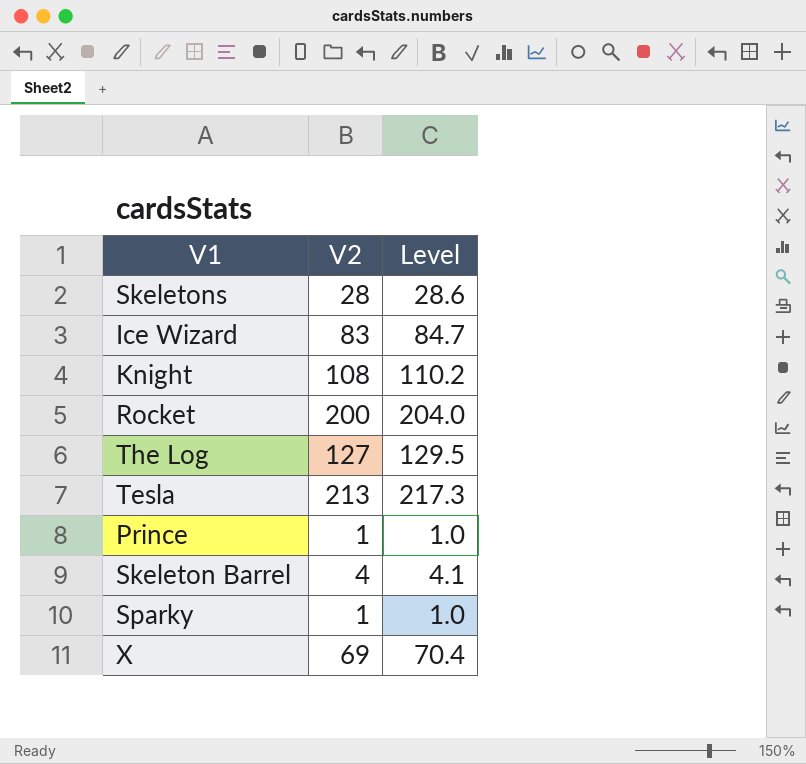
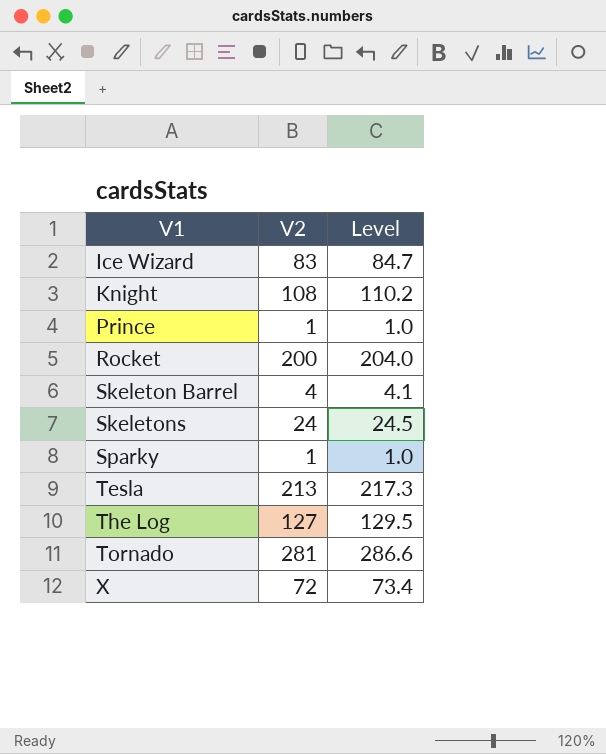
row order: none -> V1 ascending
Skeletons | V2: 28 -> 24
Skeletons | Level: 28.6 -> 24.5
row Tornado: none -> 281 | 286.6
X | V2: 69 -> 72
X | Level: 70.4 -> 73.4

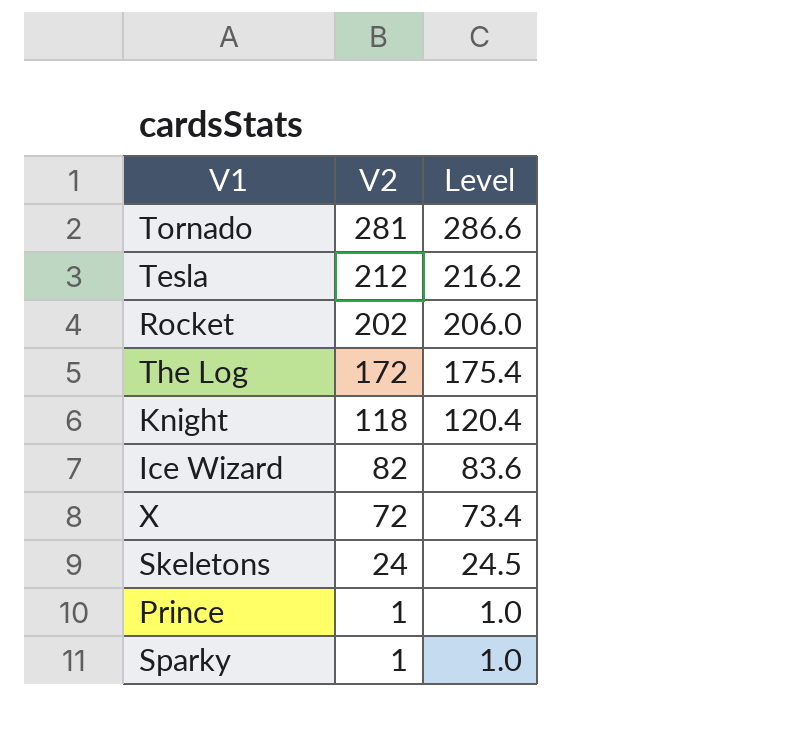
row order: V1 ascending -> V2 descending
row Skeleton Barrel: 4 | 4.1 -> none
Tesla | V2: 213 -> 212
Tesla | Level: 217.3 -> 216.2
Rocket | V2: 200 -> 202
Rocket | Level: 204.0 -> 206.0
The Log | V2: 127 -> 172
The Log | Level: 129.5 -> 175.4
Knight | V2: 108 -> 118
Knight | Level: 110.2 -> 120.4
Ice Wizard | V2: 83 -> 82
Ice Wizard | Level: 84.7 -> 83.6

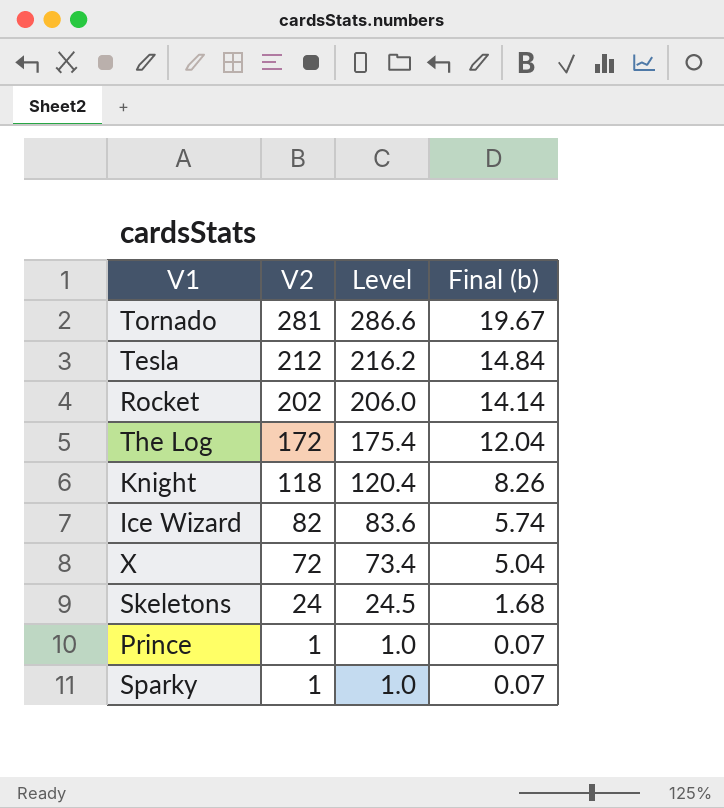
column Final (b) | formula: none -> [V2] * 0.07

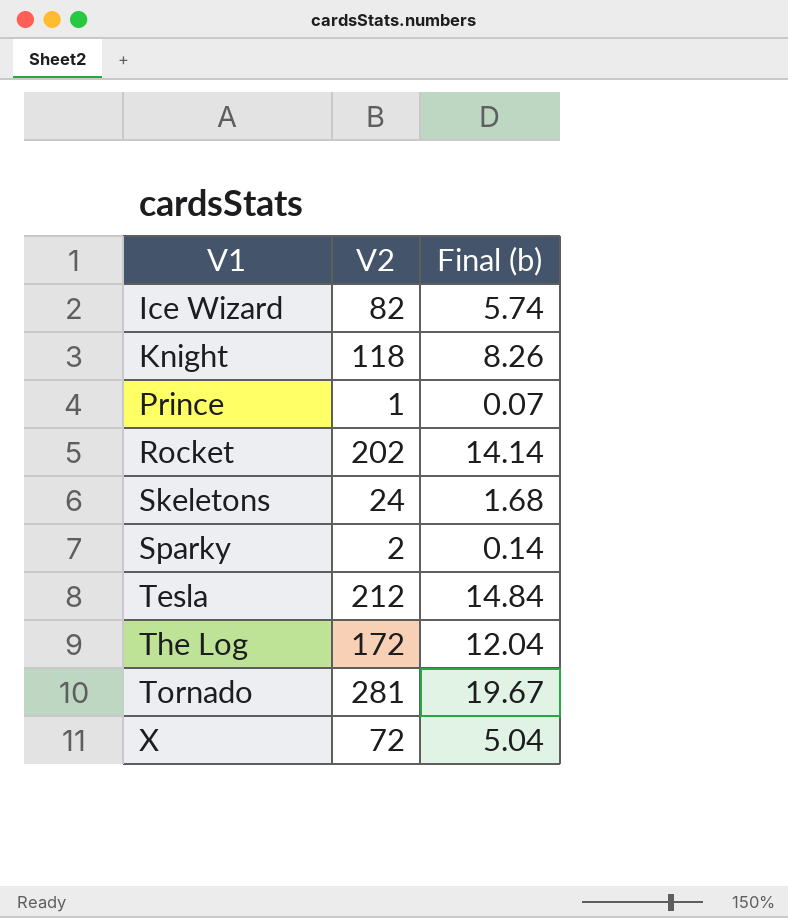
row order: V2 descending -> V1 ascending
column Level | formula: [V2] * 1.02 -> none
Sparky | V2: 1 -> 2
Sparky | Final (b): 0.07 -> 0.14

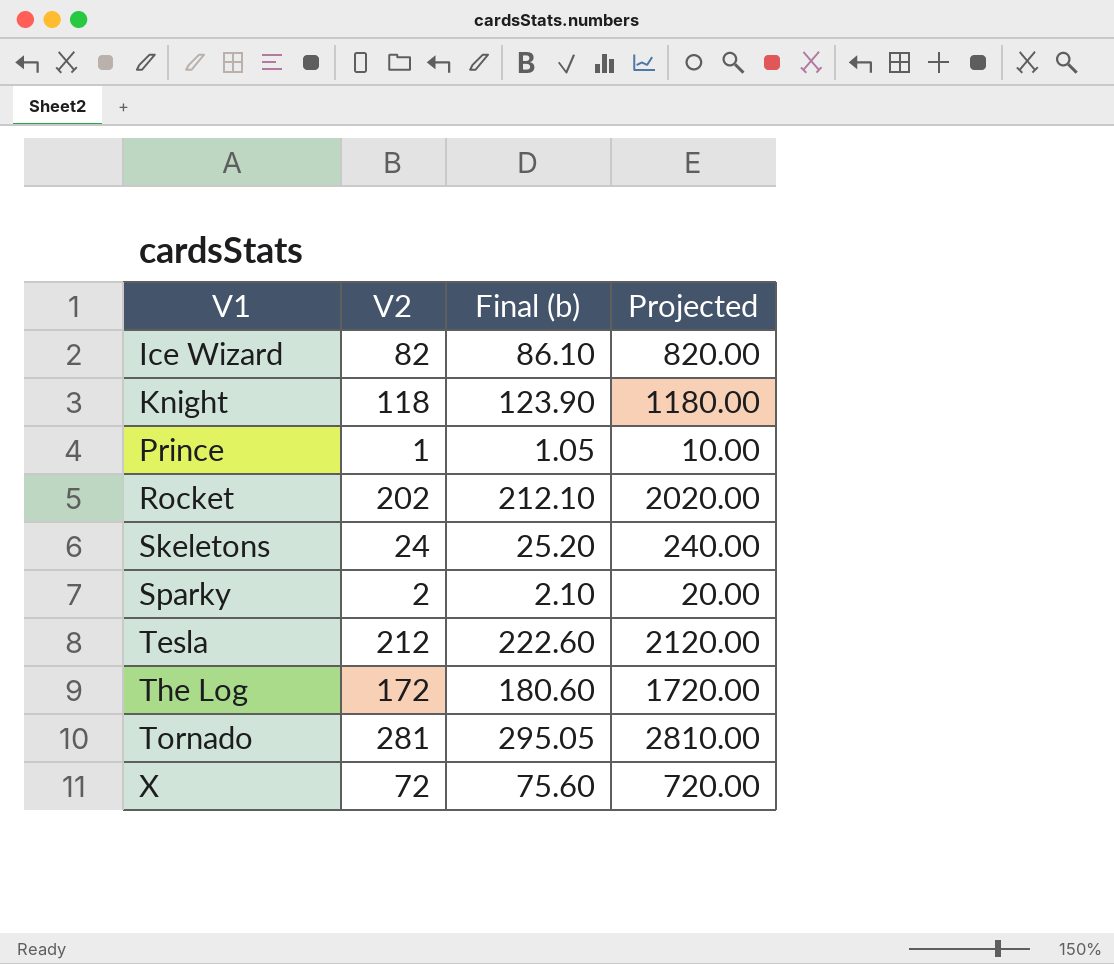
column Final (b) | formula: [V2] * 0.07 -> [V2] * 1.05
column Projected | formula: none -> [V2] * 10

